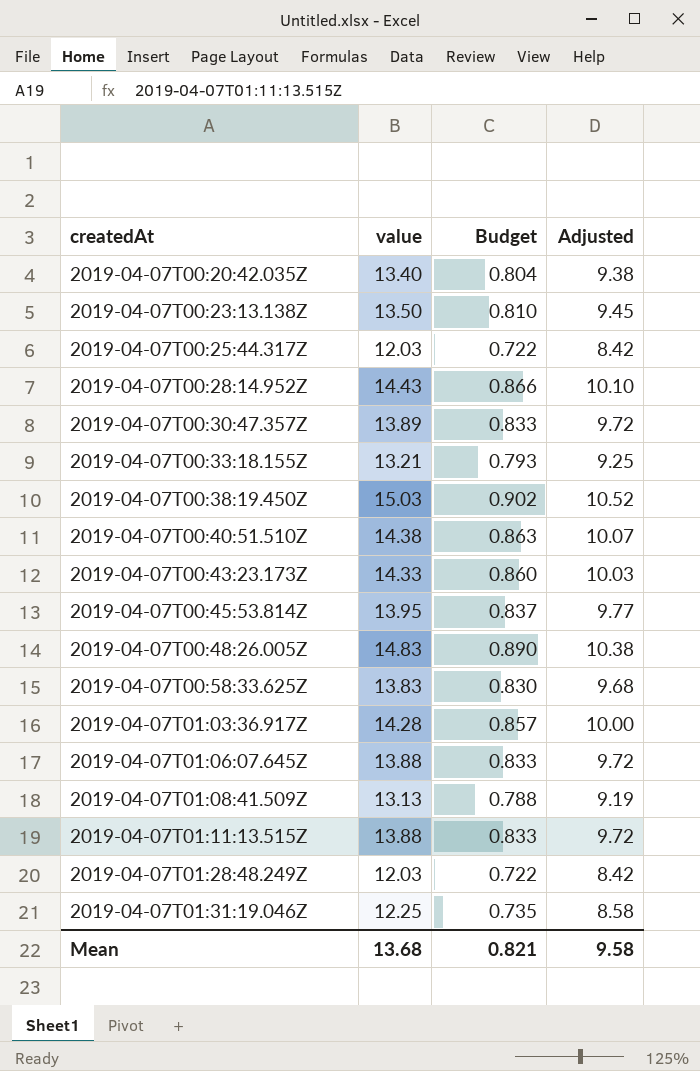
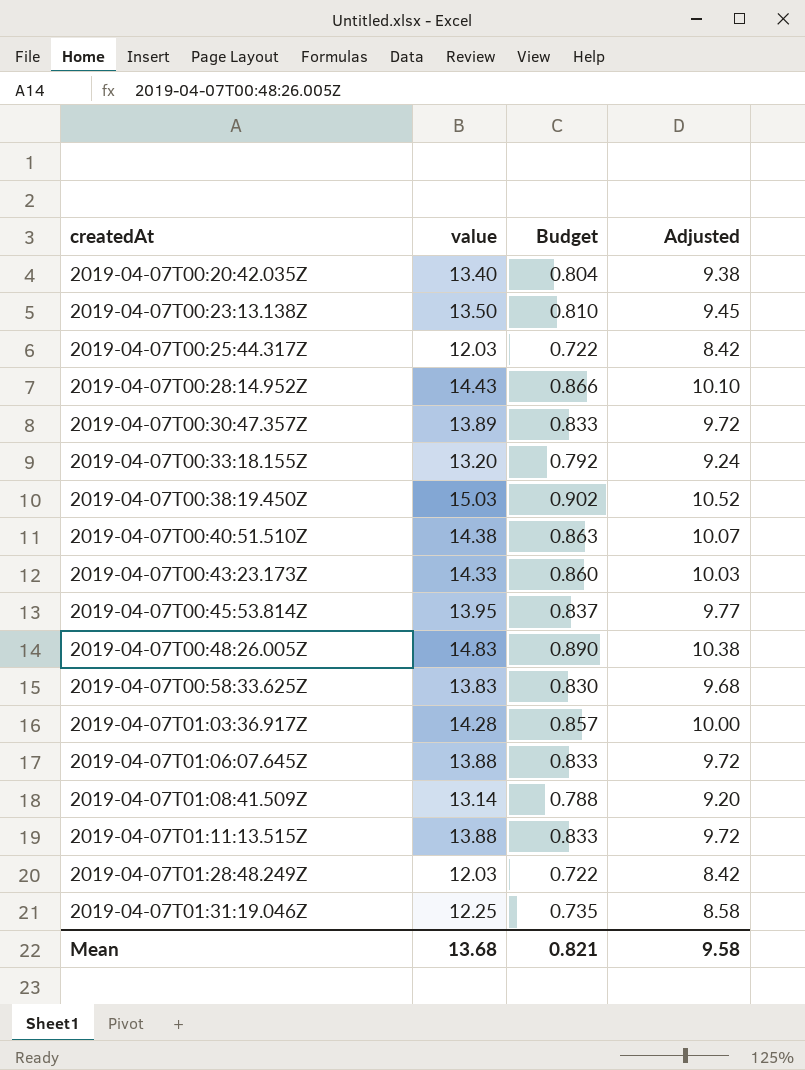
2019-04-07T00:33:18.155Z | value: 13.21 -> 13.20
2019-04-07T00:33:18.155Z | Budget: 0.793 -> 0.792
2019-04-07T00:33:18.155Z | Adjusted: 9.25 -> 9.24
2019-04-07T01:08:41.509Z | value: 13.13 -> 13.14
2019-04-07T01:08:41.509Z | Adjusted: 9.19 -> 9.20

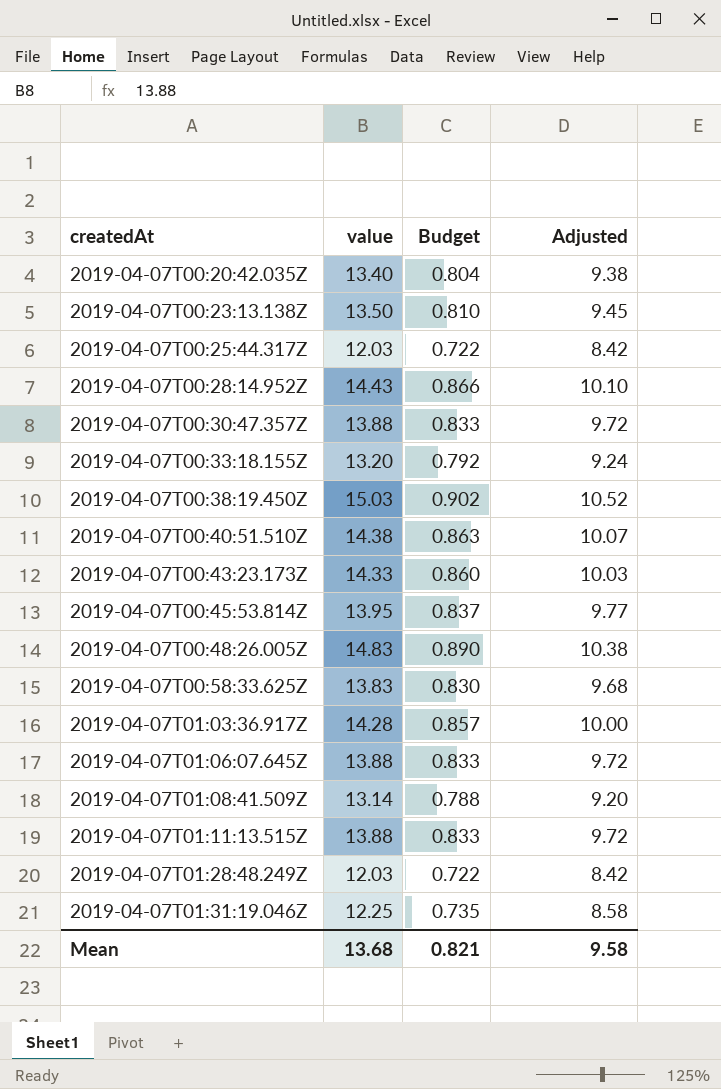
2019-04-07T00:30:47.357Z | value: 13.89 -> 13.88

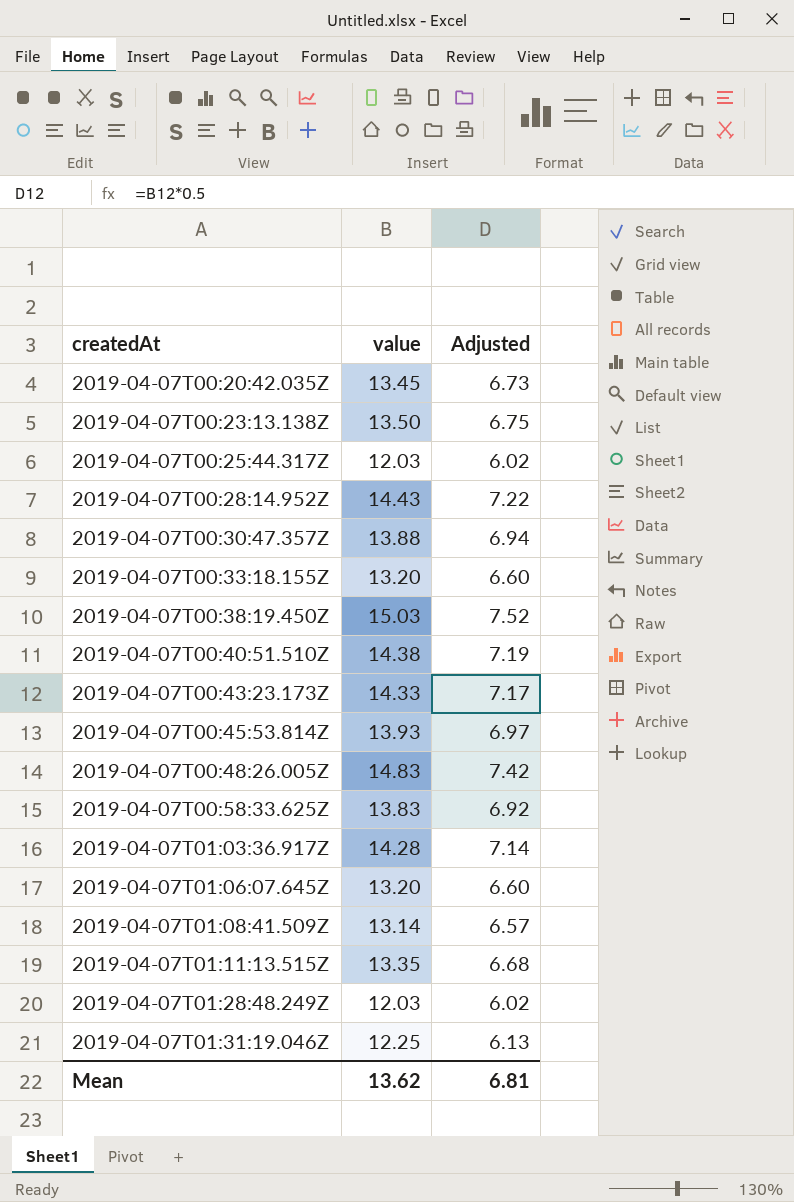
column Budget | formula: [value] * 0.06 -> none
column Adjusted | formula: [value] * 0.7 -> [value] * 0.5
2019-04-07T00:20:42.035Z | value: 13.40 -> 13.45
2019-04-07T00:45:53.814Z | value: 13.95 -> 13.93
2019-04-07T01:06:07.645Z | value: 13.88 -> 13.20
2019-04-07T01:11:13.515Z | value: 13.88 -> 13.35
Mean | value: 13.68 -> 13.62
Mean | Adjusted: 9.58 -> 6.81

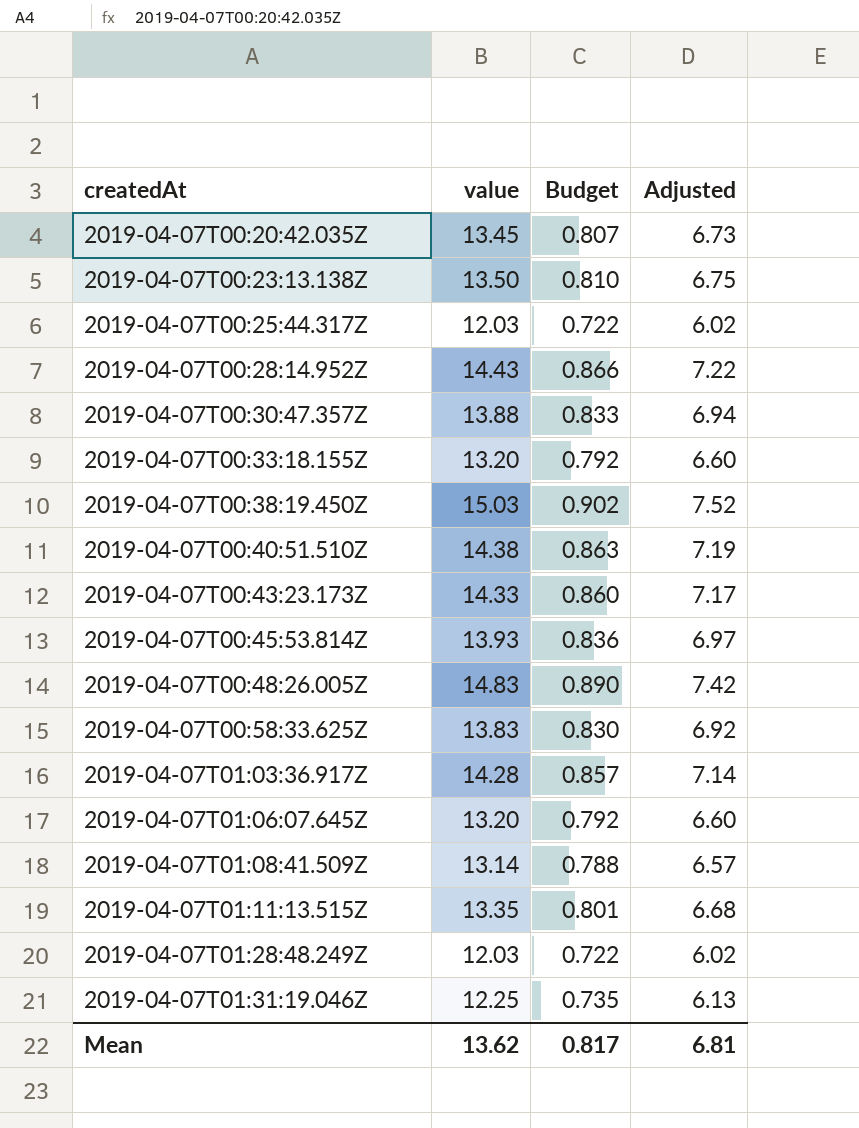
column Budget | formula: none -> [value] * 0.06

